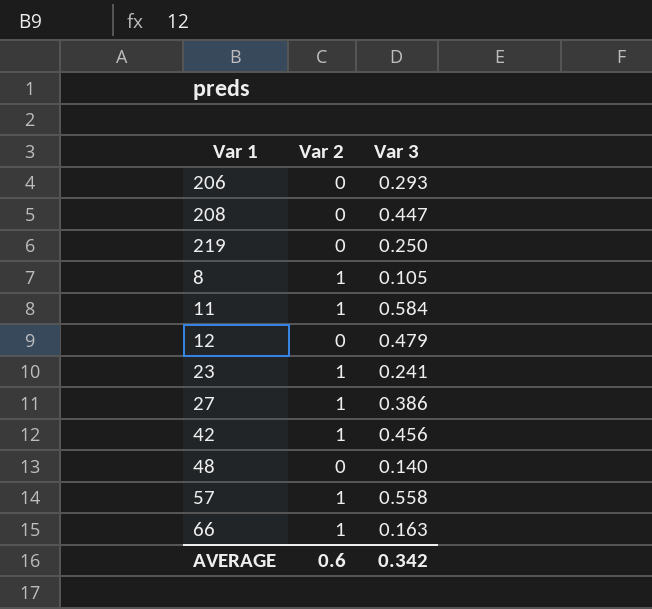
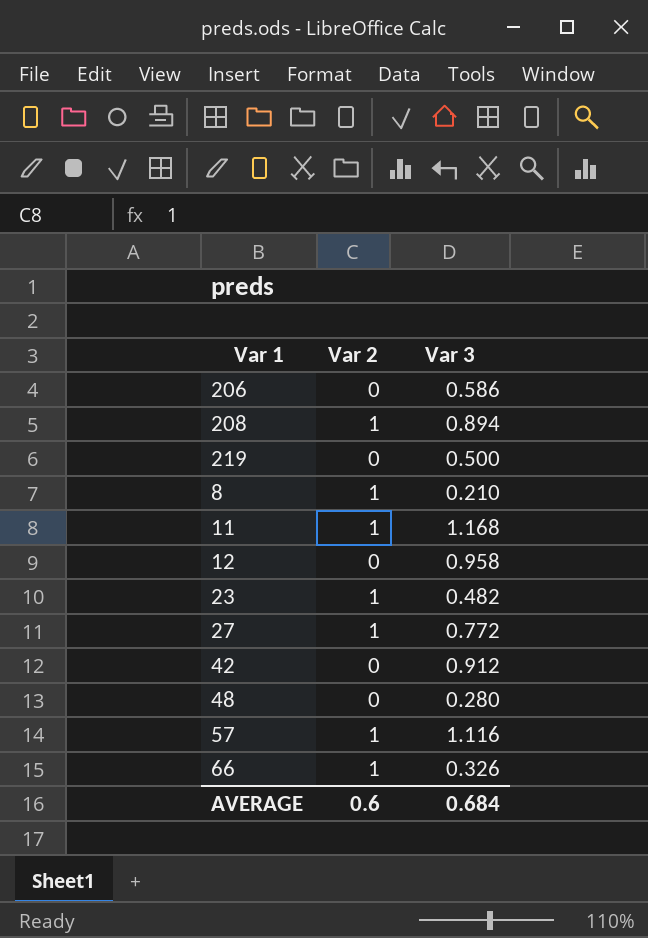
206 | Var 3: 0.293 -> 0.586
208 | Var 2: 0 -> 1
208 | Var 3: 0.447 -> 0.894
219 | Var 3: 0.250 -> 0.500
8 | Var 3: 0.105 -> 0.210
11 | Var 3: 0.584 -> 1.168
12 | Var 3: 0.479 -> 0.958
23 | Var 3: 0.241 -> 0.482
27 | Var 3: 0.386 -> 0.772
42 | Var 2: 1 -> 0
42 | Var 3: 0.456 -> 0.912
48 | Var 3: 0.140 -> 0.280
57 | Var 3: 0.558 -> 1.116
66 | Var 3: 0.163 -> 0.326
AVERAGE | Var 3: 0.342 -> 0.684

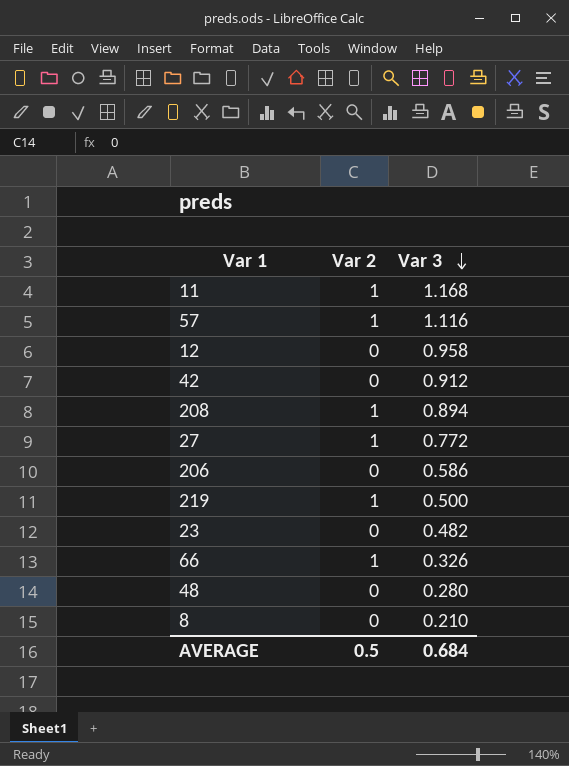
row order: none -> Var 3 descending
219 | Var 2: 0 -> 1
23 | Var 2: 1 -> 0
8 | Var 2: 1 -> 0
AVERAGE | Var 2: 0.6 -> 0.5

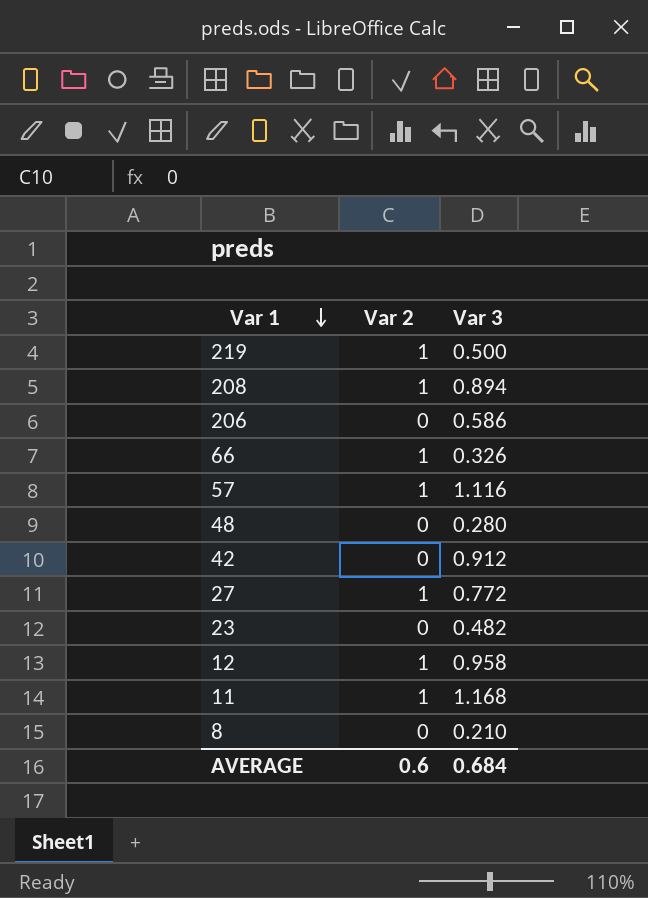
row order: Var 3 descending -> Var 1 descending
12 | Var 2: 0 -> 1
AVERAGE | Var 2: 0.5 -> 0.6

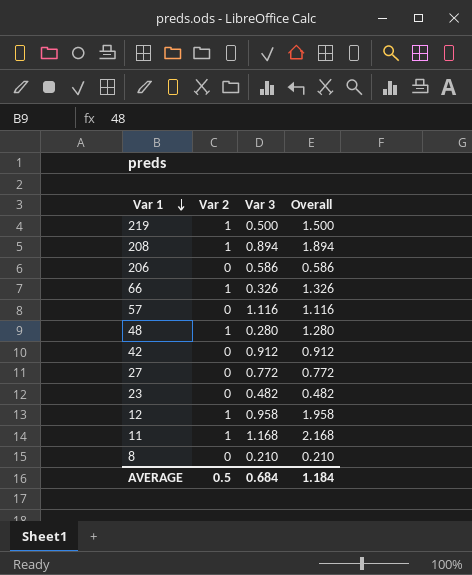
column Overall | formula: none -> [Var 2] + [Var 3]
57 | Var 2: 1 -> 0
48 | Var 2: 0 -> 1
27 | Var 2: 1 -> 0
AVERAGE | Var 2: 0.6 -> 0.5

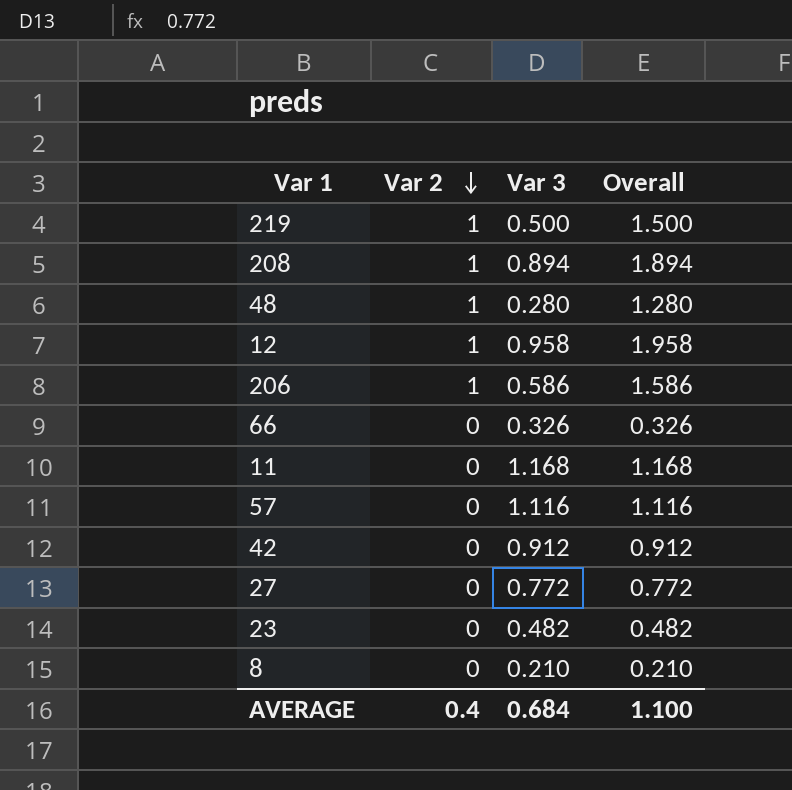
row order: Var 1 descending -> Var 2 descending
206 | Var 2: 0 -> 1
206 | Overall: 0.586 -> 1.586
66 | Var 2: 1 -> 0
66 | Overall: 1.326 -> 0.326
11 | Var 2: 1 -> 0
11 | Overall: 2.168 -> 1.168
AVERAGE | Var 2: 0.5 -> 0.4
AVERAGE | Overall: 1.184 -> 1.100

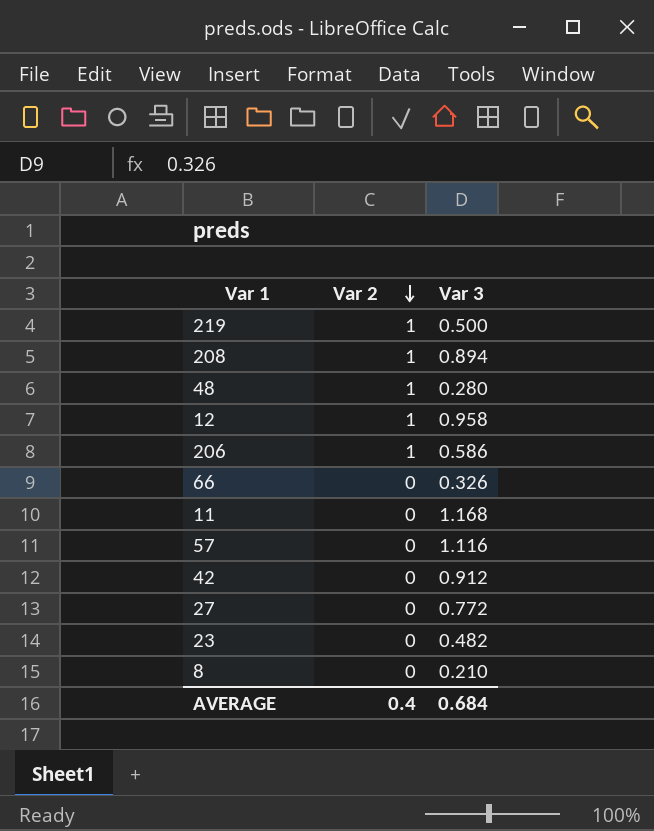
column Overall | formula: [Var 2] + [Var 3] -> none

